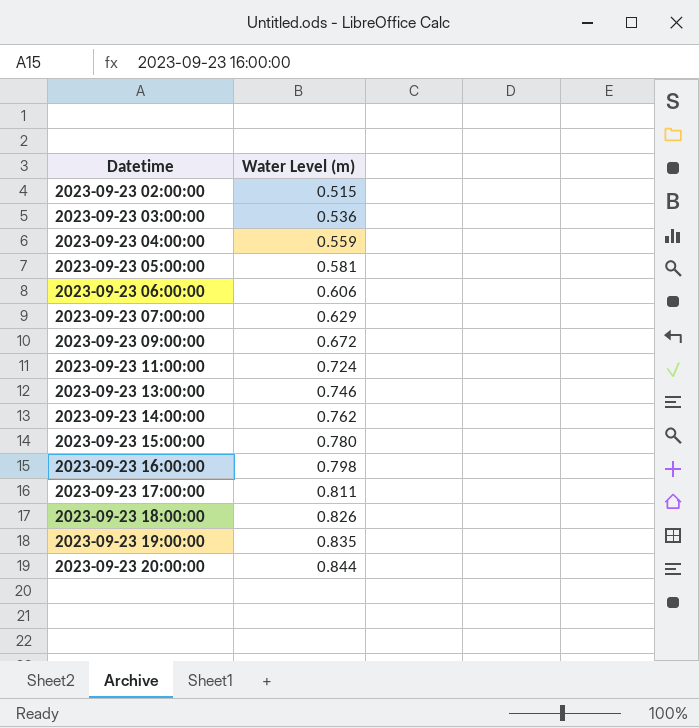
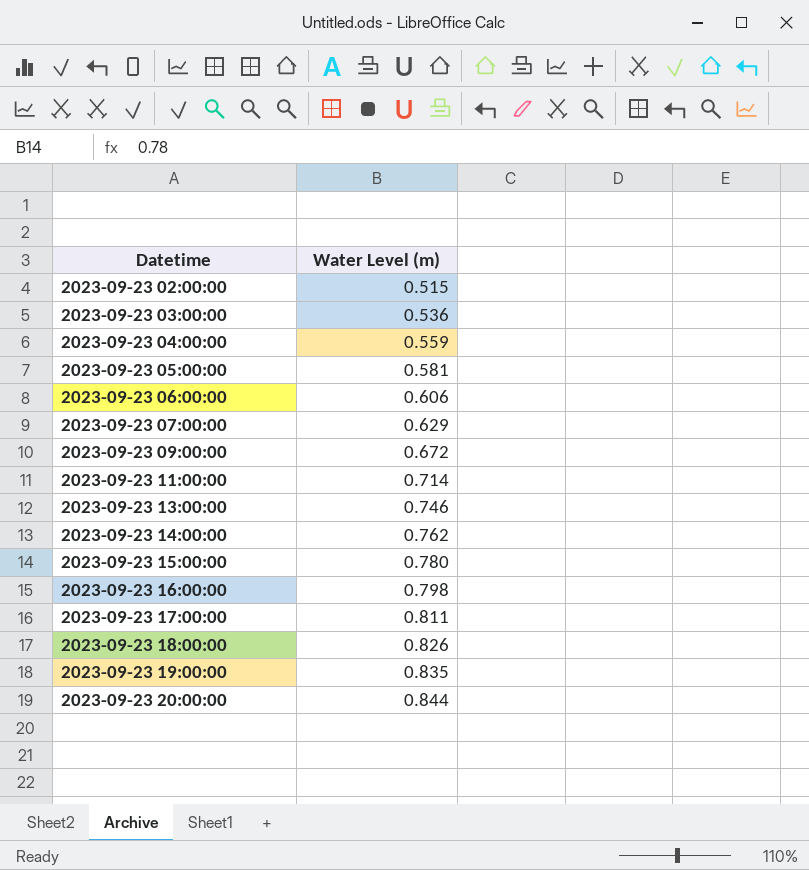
2023-09-23 11:00:00 | Water Level (m): 0.724 -> 0.714

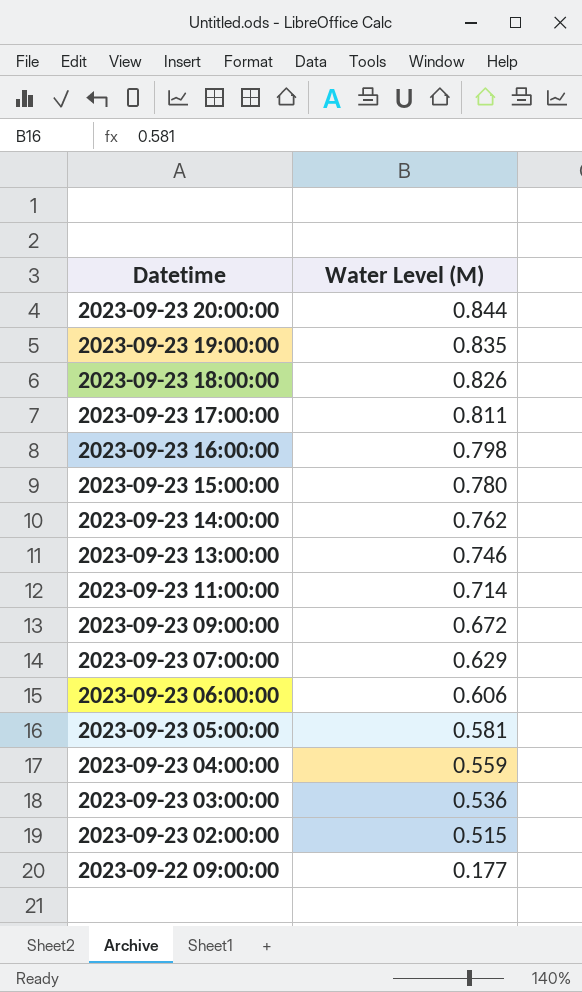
row order: Datetime ascending -> Datetime descending
column name: Water Level (m) -> Water Level (M)
row 2023-09-22 09:00:00: none -> 0.177

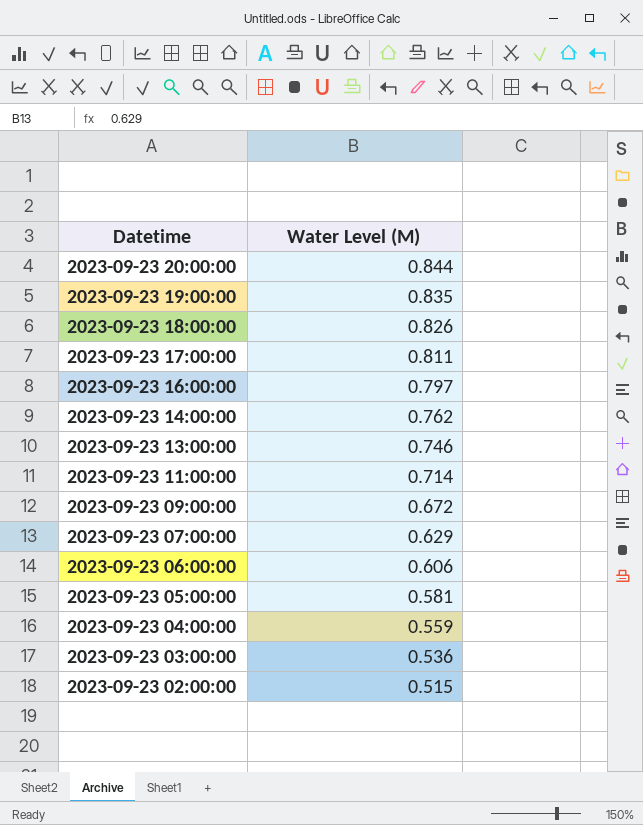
row 2023-09-23 15:00:00: 0.780 -> none
row 2023-09-22 09:00:00: 0.177 -> none
2023-09-23 16:00:00 | Water Level (M): 0.798 -> 0.797

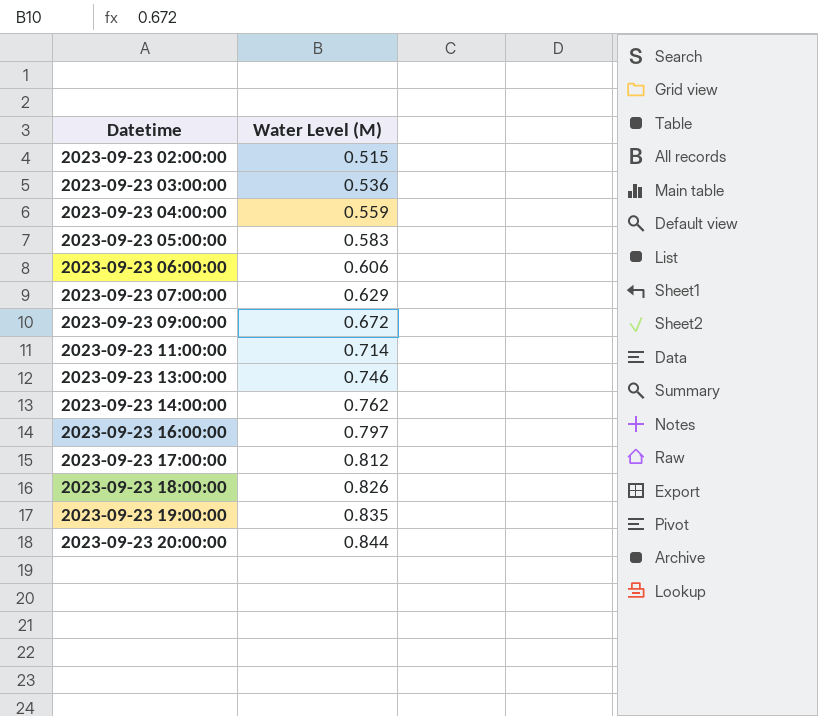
row order: Datetime descending -> Datetime ascending
2023-09-23 05:00:00 | Water Level (M): 0.581 -> 0.583
2023-09-23 17:00:00 | Water Level (M): 0.811 -> 0.812

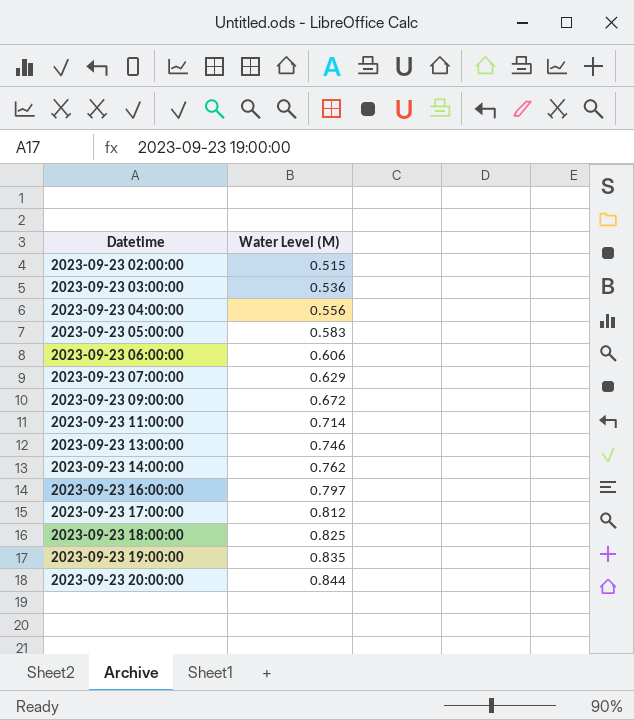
2023-09-23 04:00:00 | Water Level (M): 0.559 -> 0.556
2023-09-23 18:00:00 | Water Level (M): 0.826 -> 0.825

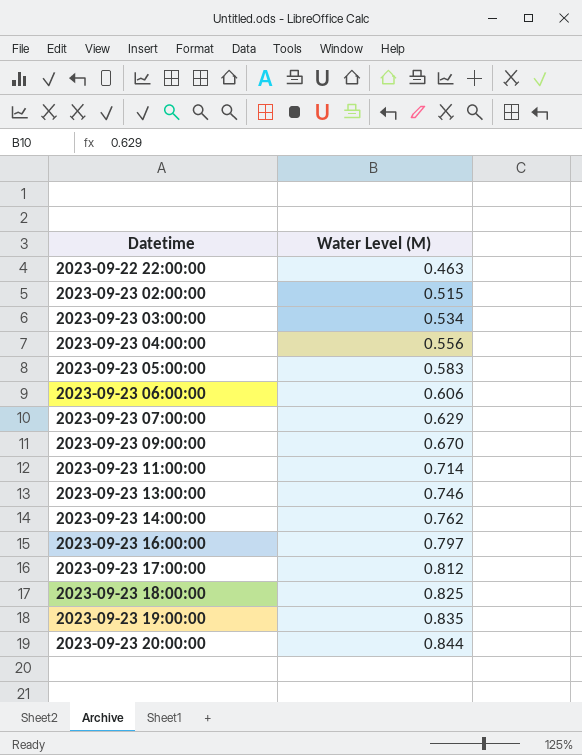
row 2023-09-22 22:00:00: none -> 0.463
2023-09-23 03:00:00 | Water Level (M): 0.536 -> 0.534
2023-09-23 09:00:00 | Water Level (M): 0.672 -> 0.670

